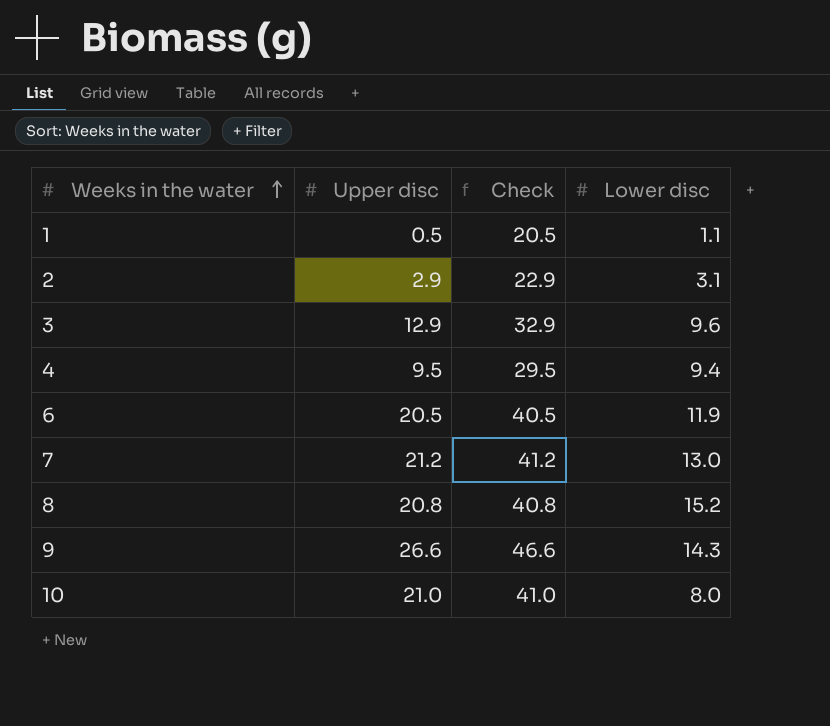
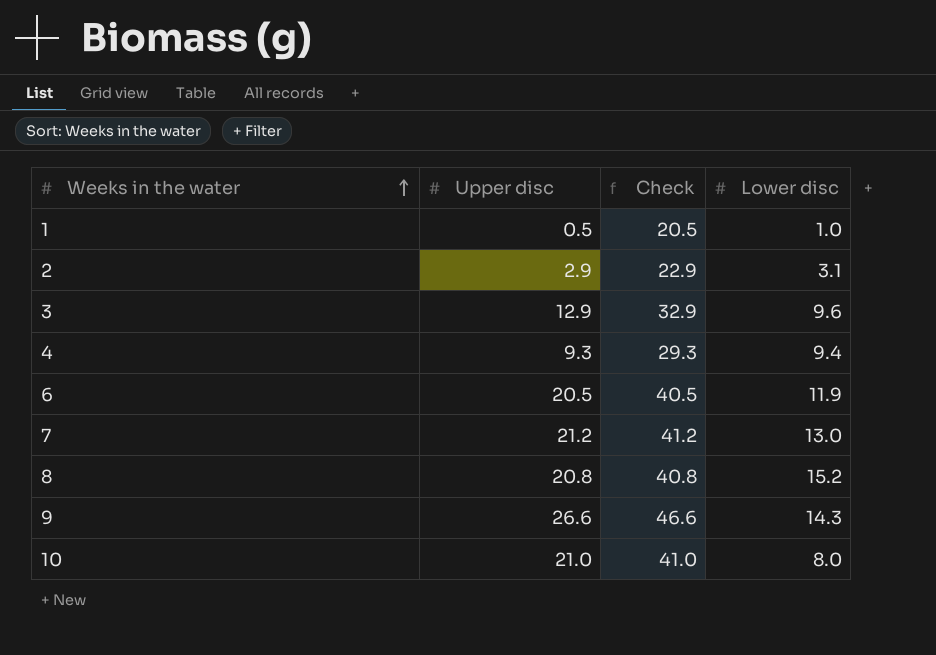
1 | Lower disc: 1.1 -> 1.0
4 | Upper disc: 9.5 -> 9.3
4 | Check: 29.5 -> 29.3

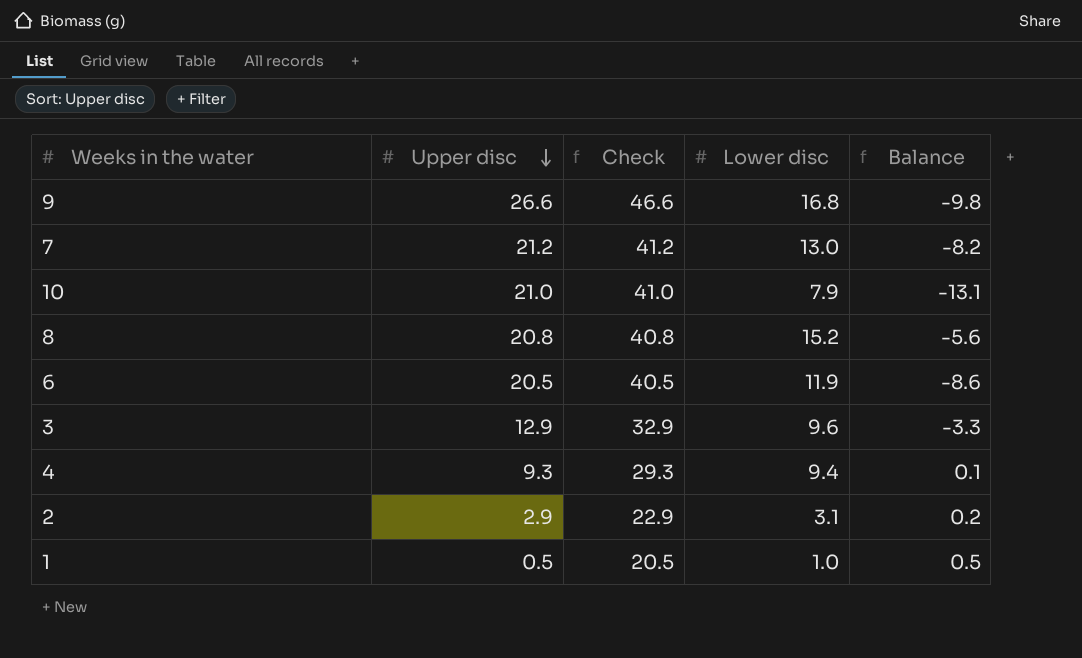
row order: Weeks in the water ascending -> Upper disc descending
column Balance | formula: none -> [Lower disc] - [Upper disc]
9 | Lower disc: 14.3 -> 16.8
10 | Lower disc: 8.0 -> 7.9

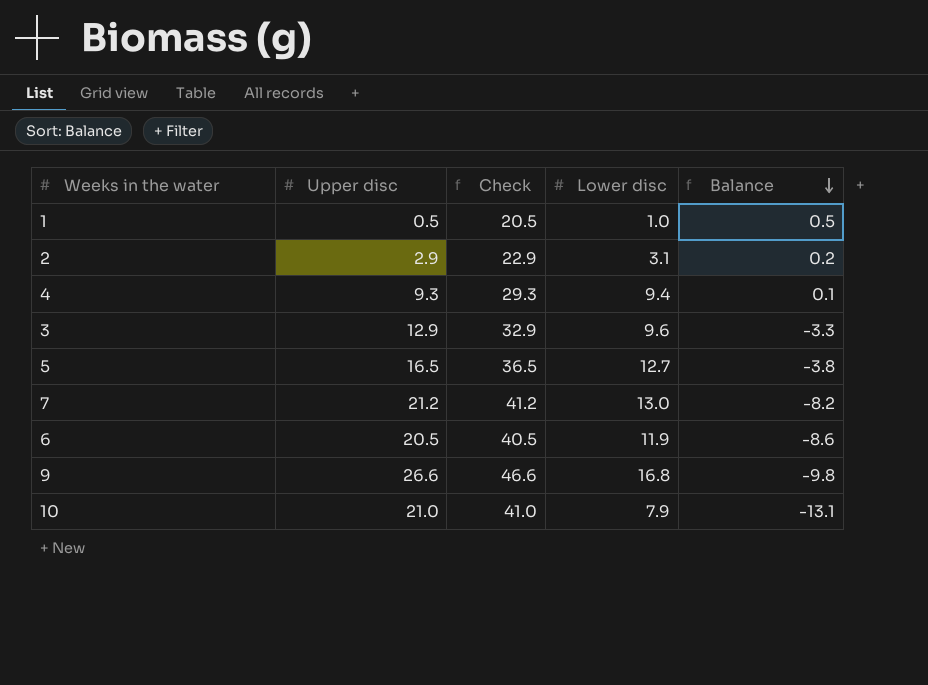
row order: Upper disc descending -> Balance descending
row 8: 20.8 | 40.8 | 15.2 | -5.6 -> none
row 5: none -> 16.5 | 36.5 | 12.7 | -3.8

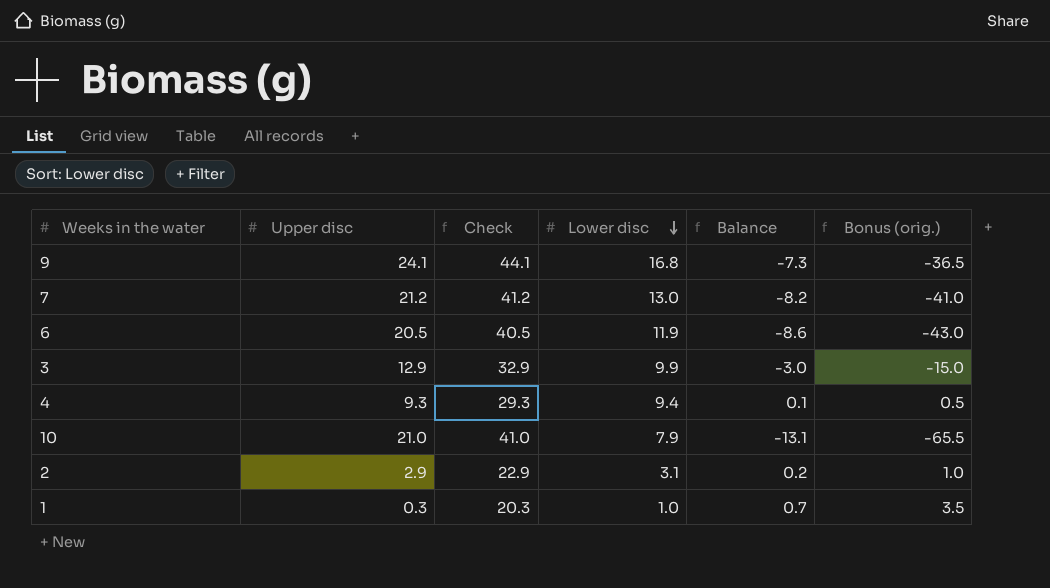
row order: Balance descending -> Lower disc descending
column Bonus (orig.) | formula: none -> [Balance] * 5
row 5: 16.5 | 36.5 | 12.7 | -3.8 -> none
9 | Upper disc: 26.6 -> 24.1
9 | Check: 46.6 -> 44.1
9 | Balance: -9.8 -> -7.3
3 | Lower disc: 9.6 -> 9.9
3 | Balance: -3.3 -> -3.0
1 | Upper disc: 0.5 -> 0.3
1 | Check: 20.5 -> 20.3
1 | Balance: 0.5 -> 0.7

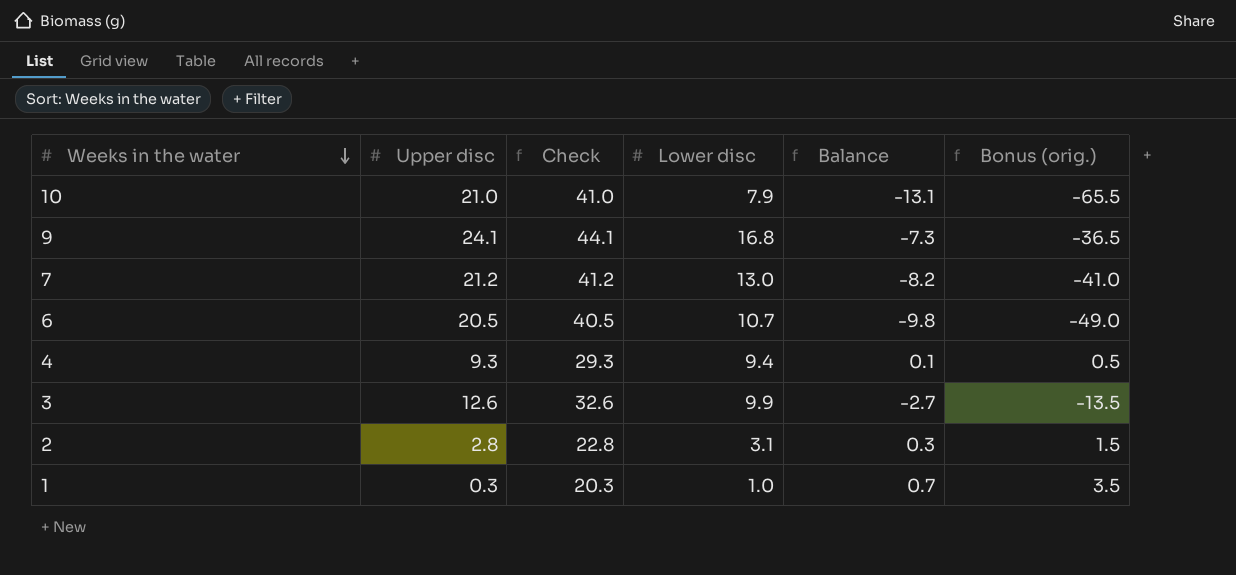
row order: Lower disc descending -> Weeks in the water descending
6 | Lower disc: 11.9 -> 10.7
6 | Balance: -8.6 -> -9.8
6 | Bonus (orig.): -43.0 -> -49.0
3 | Upper disc: 12.9 -> 12.6
3 | Check: 32.9 -> 32.6
3 | Balance: -3.0 -> -2.7
3 | Bonus (orig.): -15.0 -> -13.5
2 | Upper disc: 2.9 -> 2.8
2 | Check: 22.9 -> 22.8
2 | Balance: 0.2 -> 0.3
2 | Bonus (orig.): 1.0 -> 1.5

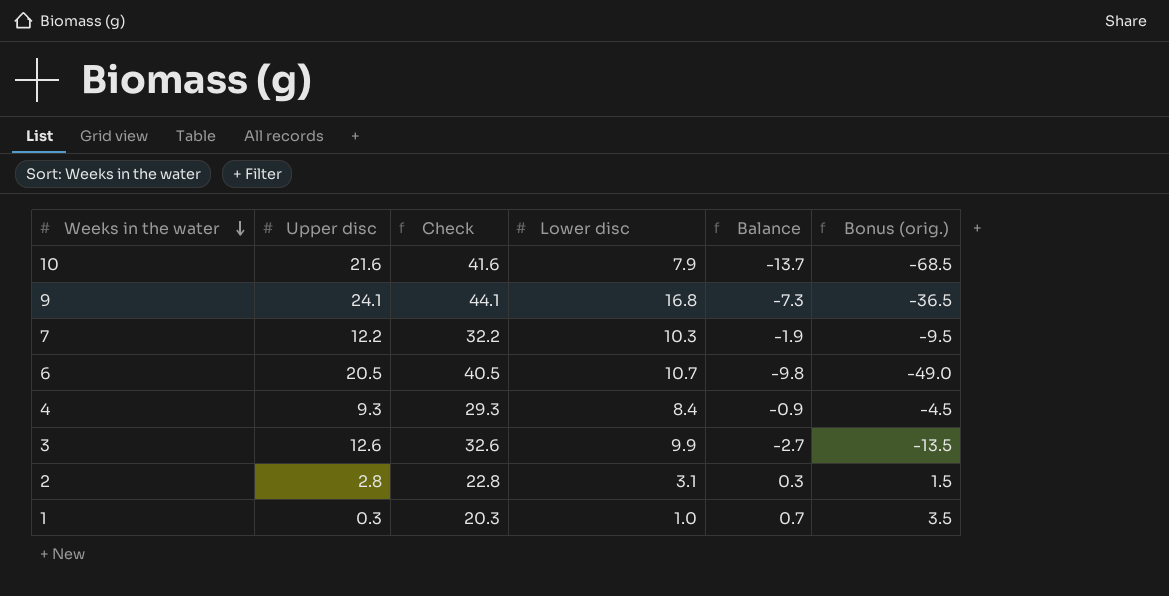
10 | Upper disc: 21.0 -> 21.6
10 | Check: 41.0 -> 41.6
10 | Balance: -13.1 -> -13.7
10 | Bonus (orig.): -65.5 -> -68.5
7 | Upper disc: 21.2 -> 12.2
7 | Check: 41.2 -> 32.2
7 | Lower disc: 13.0 -> 10.3
7 | Balance: -8.2 -> -1.9
7 | Bonus (orig.): -41.0 -> -9.5
4 | Lower disc: 9.4 -> 8.4
4 | Balance: 0.1 -> -0.9
4 | Bonus (orig.): 0.5 -> -4.5

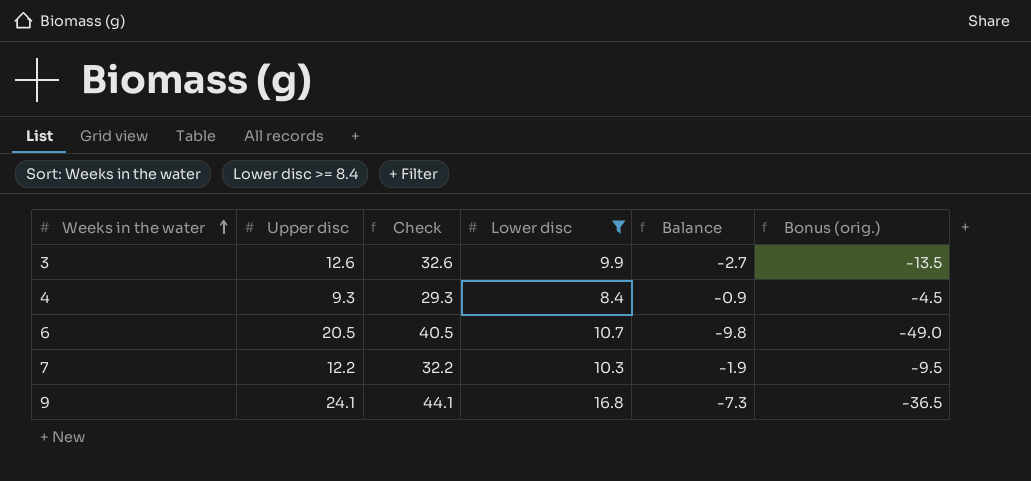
filter: none -> Lower disc >= 8.4
row order: Weeks in the water descending -> Weeks in the water ascending

